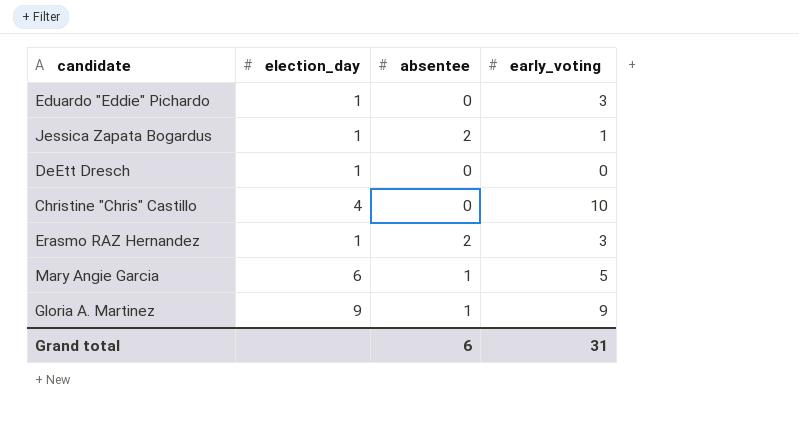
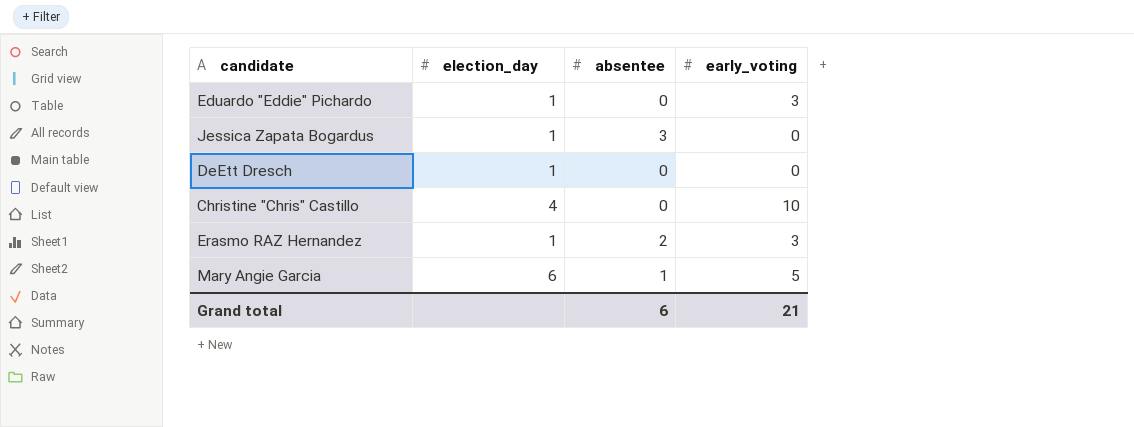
row Gloria A. Martinez: 9 | 1 | 9 -> none
Jessica Zapata Bogardus | absentee: 2 -> 3
Jessica Zapata Bogardus | early_voting: 1 -> 0
Grand total | early_voting: 31 -> 21

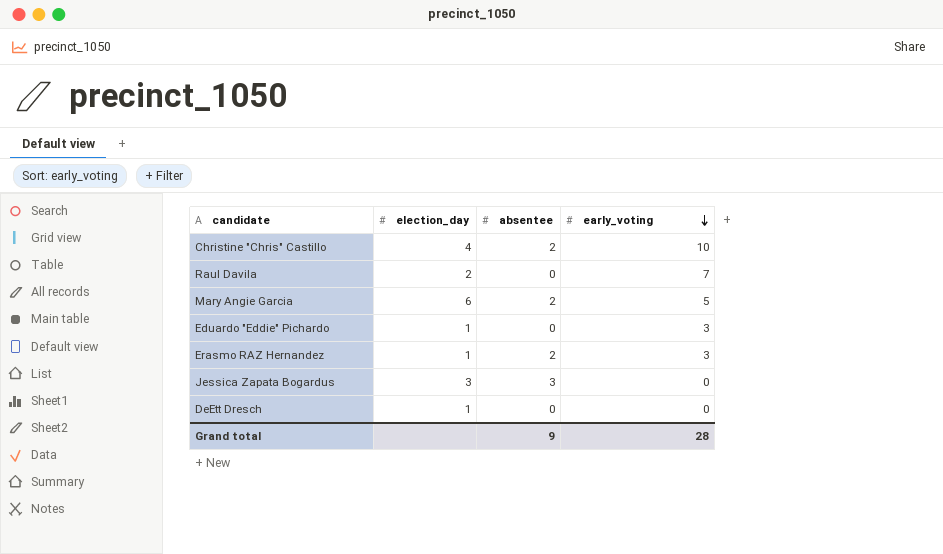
row order: none -> early_voting descending
Christine "Chris" Castillo | absentee: 0 -> 2
row Raul Davila: none -> 2 | 0 | 7
Mary Angie Garcia | absentee: 1 -> 2
Jessica Zapata Bogardus | election_day: 1 -> 3
Grand total | absentee: 6 -> 9
Grand total | early_voting: 21 -> 28

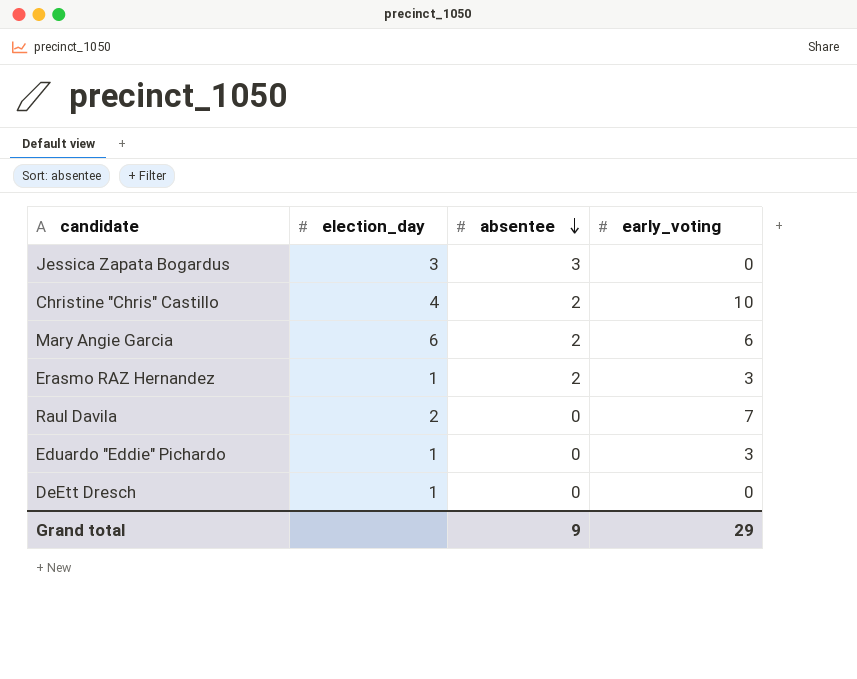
row order: early_voting descending -> absentee descending
Mary Angie Garcia | early_voting: 5 -> 6
Grand total | early_voting: 28 -> 29

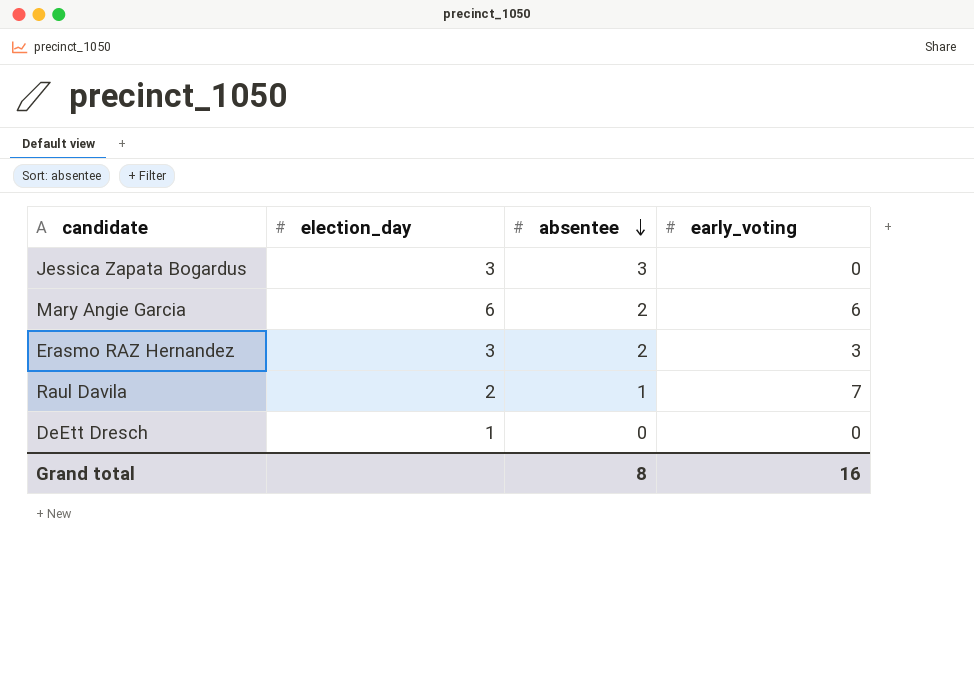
row Christine "Chris" Castillo: 4 | 2 | 10 -> none
row Eduardo "Eddie" Pichardo: 1 | 0 | 3 -> none
Erasmo RAZ Hernandez | election_day: 1 -> 3
Raul Davila | absentee: 0 -> 1
Grand total | absentee: 9 -> 8
Grand total | early_voting: 29 -> 16

